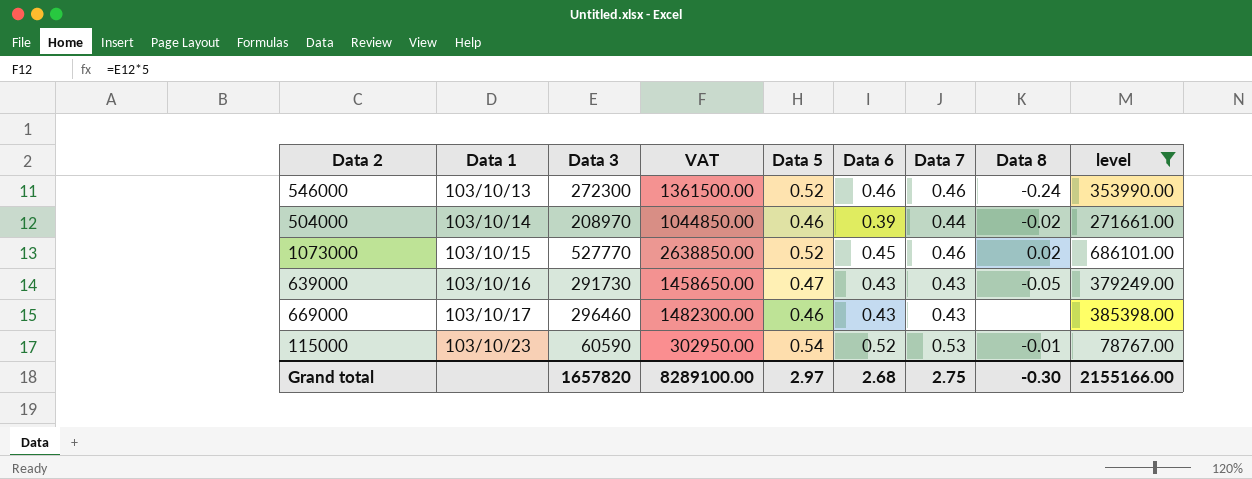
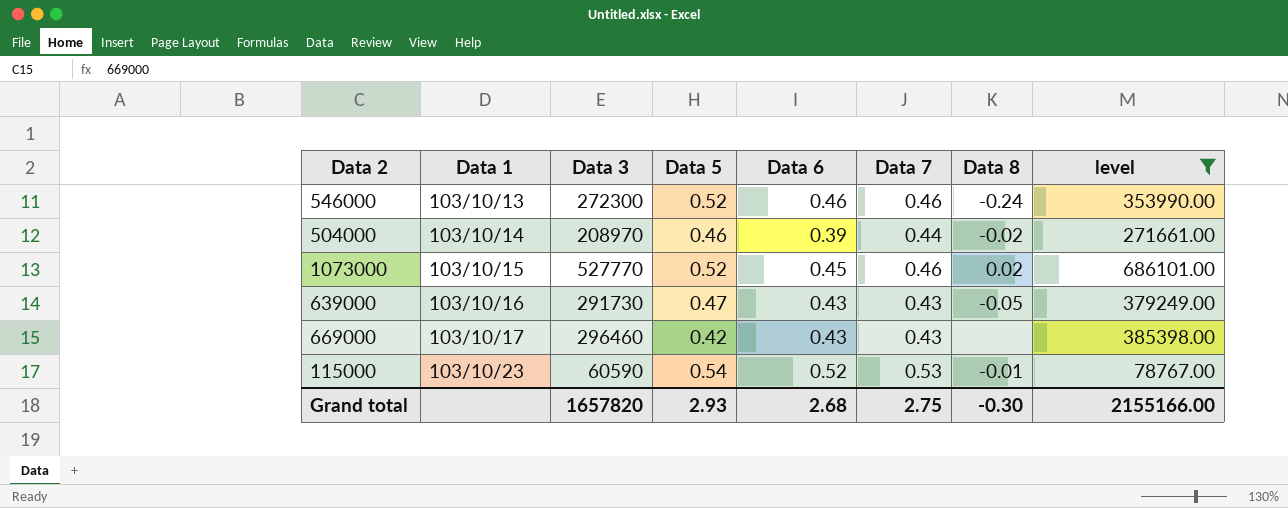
column VAT | formula: [Data 3] * 5 -> none
669000 | Data 5: 0.46 -> 0.42
Grand total | Data 5: 2.97 -> 2.93

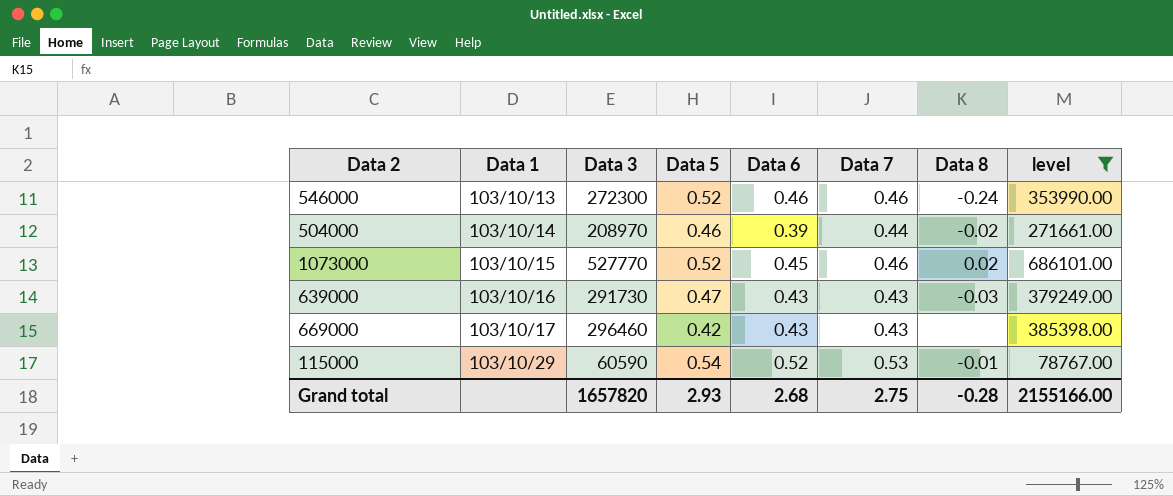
639000 | Data 8: -0.05 -> -0.03
115000 | Data 1: 103/10/23 -> 103/10/29
Grand total | Data 8: -0.30 -> -0.28

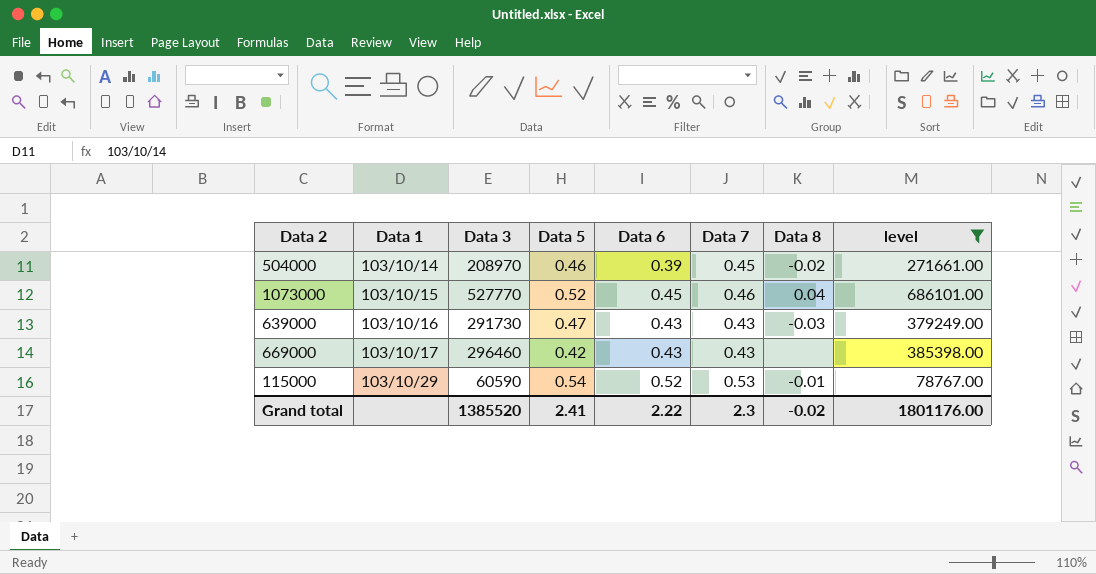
row 546000: 103/10/13 | 272300 | 0.52 | 0.46 | 0.46 | -0.24 | 353990.00 -> none
504000 | Data 7: 0.44 -> 0.45
1073000 | Data 8: 0.02 -> 0.04
Grand total | Data 3: 1657820 -> 1385520
Grand total | Data 5: 2.93 -> 2.41
Grand total | Data 6: 2.68 -> 2.22
Grand total | Data 7: 2.75 -> 2.3
Grand total | Data 8: -0.28 -> -0.02
Grand total | level: 2155166.00 -> 1801176.00

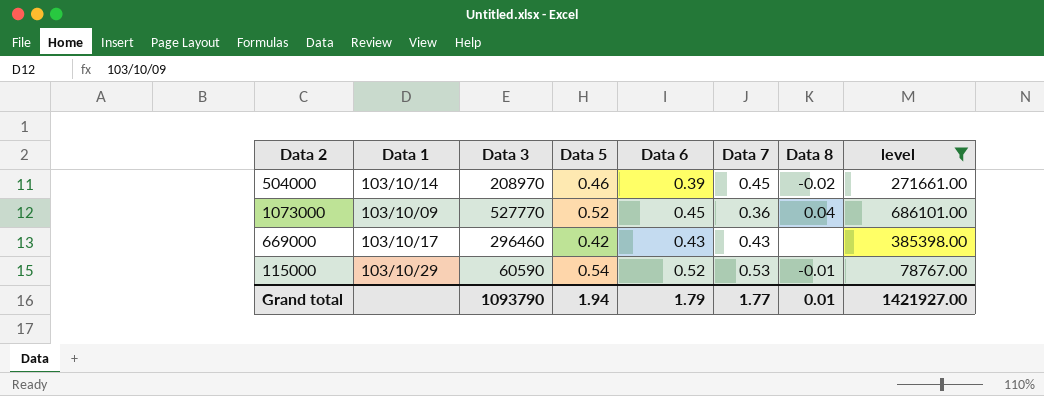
row 639000: 103/10/16 | 291730 | 0.47 | 0.43 | 0.43 | -0.03 | 379249.00 -> none
1073000 | Data 1: 103/10/15 -> 103/10/09
1073000 | Data 7: 0.46 -> 0.36
Grand total | Data 3: 1385520 -> 1093790
Grand total | Data 5: 2.41 -> 1.94
Grand total | Data 6: 2.22 -> 1.79
Grand total | Data 7: 2.3 -> 1.77
Grand total | Data 8: -0.02 -> 0.01
Grand total | level: 1801176.00 -> 1421927.00

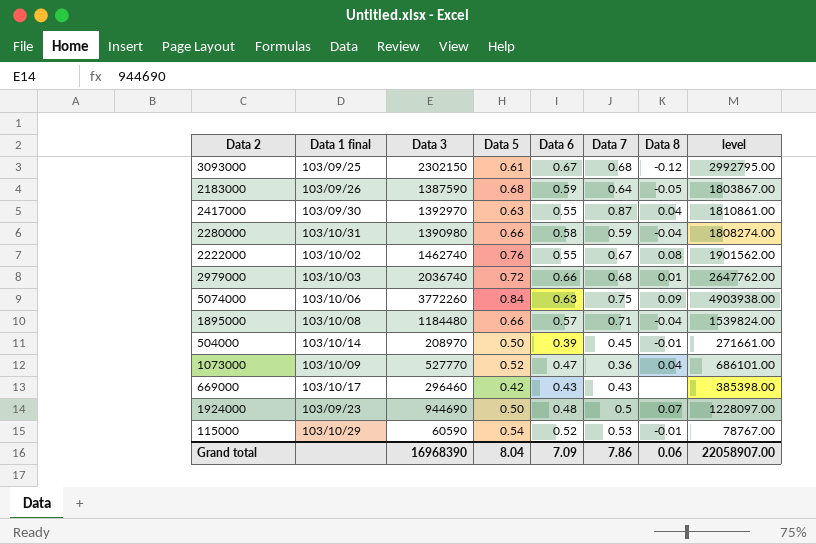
filter: level <= 686101.00 -> none
column name: Data 1 -> Data 1 final
504000 | Data 5: 0.46 -> 0.50
504000 | Data 8: -0.02 -> -0.01
1073000 | Data 6: 0.45 -> 0.47
Grand total | Data 3: 1093790 -> 16968390
Grand total | Data 5: 1.94 -> 8.04
Grand total | Data 6: 1.79 -> 7.09
Grand total | Data 7: 1.77 -> 7.86
Grand total | Data 8: 0.01 -> 0.06
Grand total | level: 1421927.00 -> 22058907.00

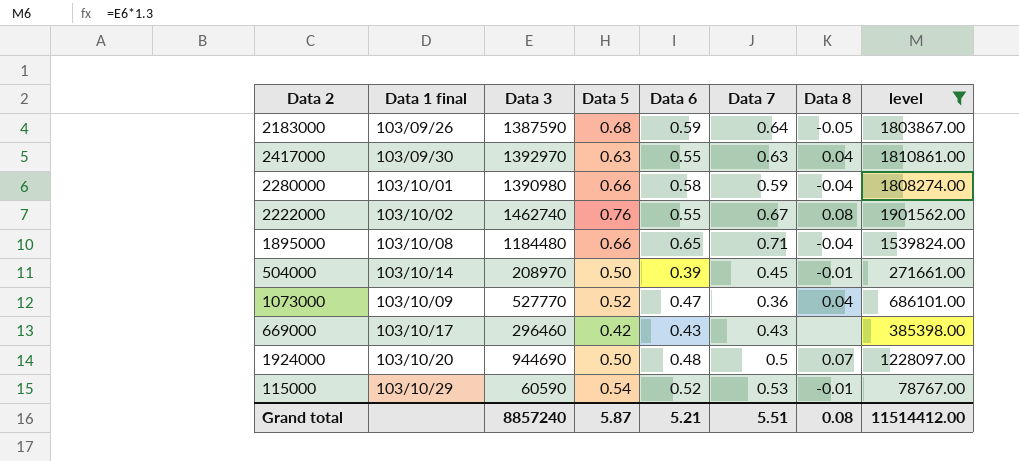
filter: none -> level <= 1901562.00
2417000 | Data 7: 0.87 -> 0.63
2280000 | Data 1 final: 103/10/31 -> 103/10/01
1895000 | Data 6: 0.57 -> 0.65
1924000 | Data 1 final: 103/09/23 -> 103/10/20
Grand total | Data 3: 16968390 -> 8857240
Grand total | Data 5: 8.04 -> 5.87
Grand total | Data 6: 7.09 -> 5.21
Grand total | Data 7: 7.86 -> 5.51
Grand total | Data 8: 0.06 -> 0.08
Grand total | level: 22058907.00 -> 11514412.00

